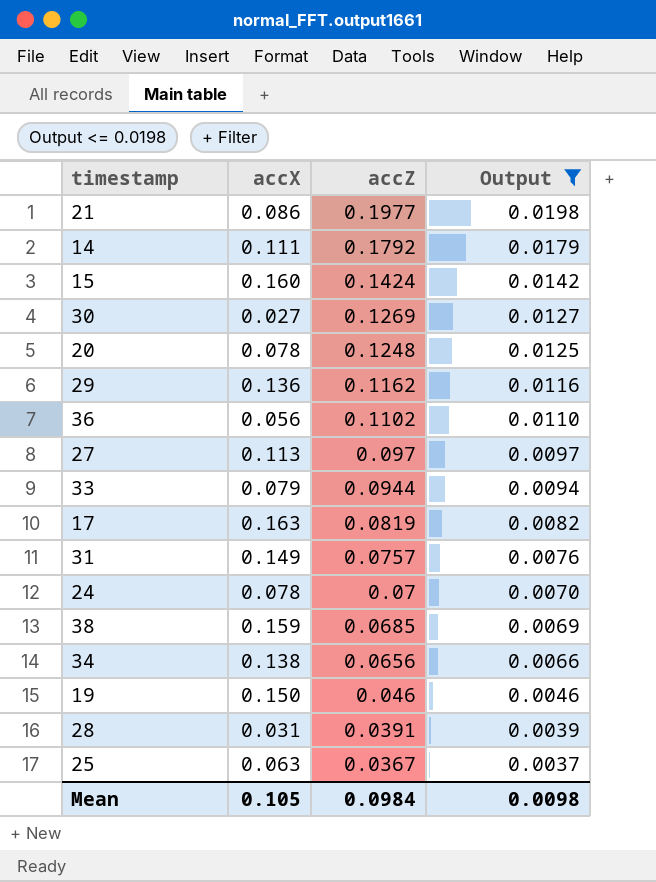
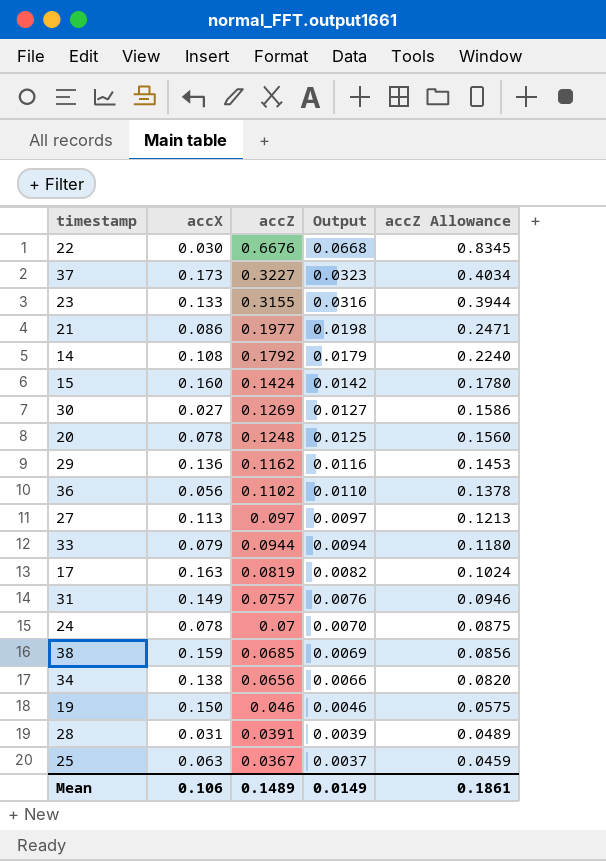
filter: Output <= 0.0198 -> none
column accZ Allowance | formula: none -> [accZ] * 1.25
14 | accX: 0.111 -> 0.108
Mean | accX: 0.105 -> 0.106
Mean | accZ: 0.0984 -> 0.1489
Mean | Output: 0.0098 -> 0.0149

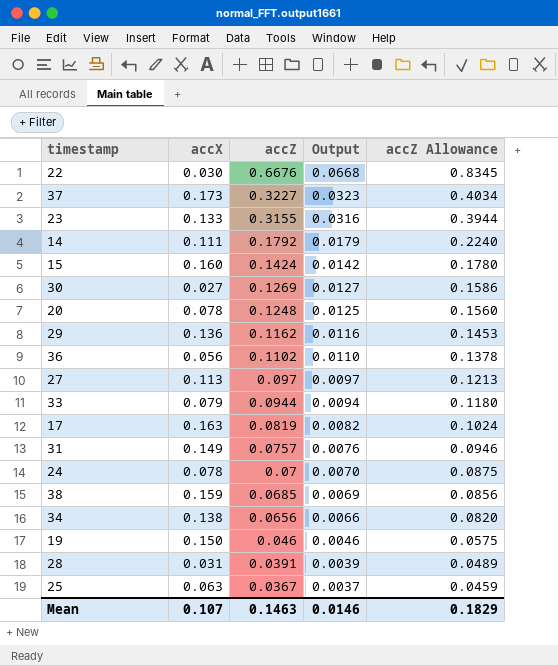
row 21: 0.086 | 0.1977 | 0.0198 | 0.2471 -> none
14 | accX: 0.108 -> 0.111
Mean | accX: 0.106 -> 0.107
Mean | accZ: 0.1489 -> 0.1463
Mean | Output: 0.0149 -> 0.0146
Mean | accZ Allowance: 0.1861 -> 0.1829

